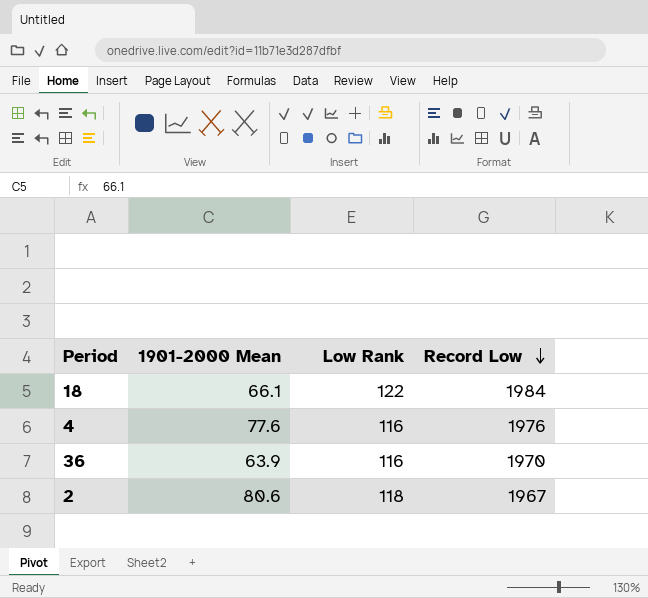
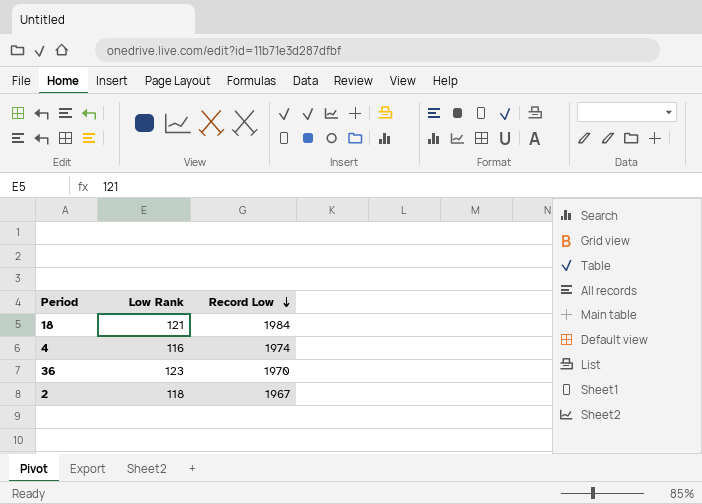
column 1901-2000 Mean | position: 2 -> none
18 | Low Rank: 122 -> 121
4 | Record Low: 1976 -> 1974
36 | Low Rank: 116 -> 123

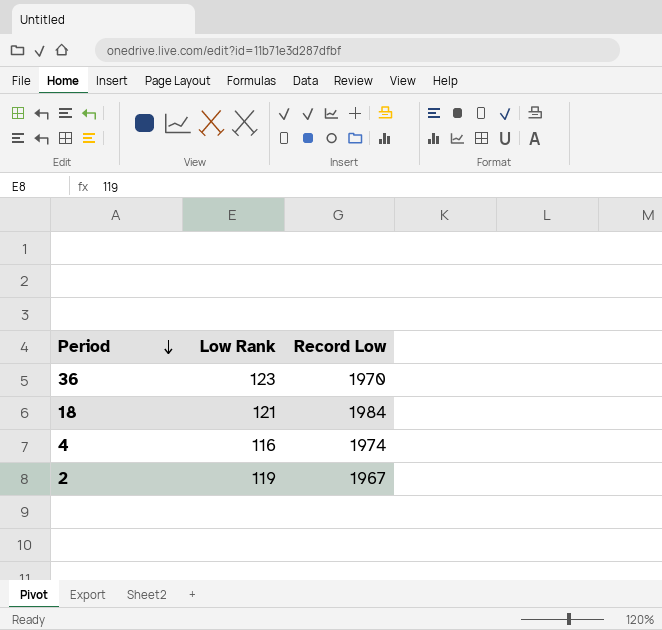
row order: Record Low descending -> Period descending
2 | Low Rank: 118 -> 119

